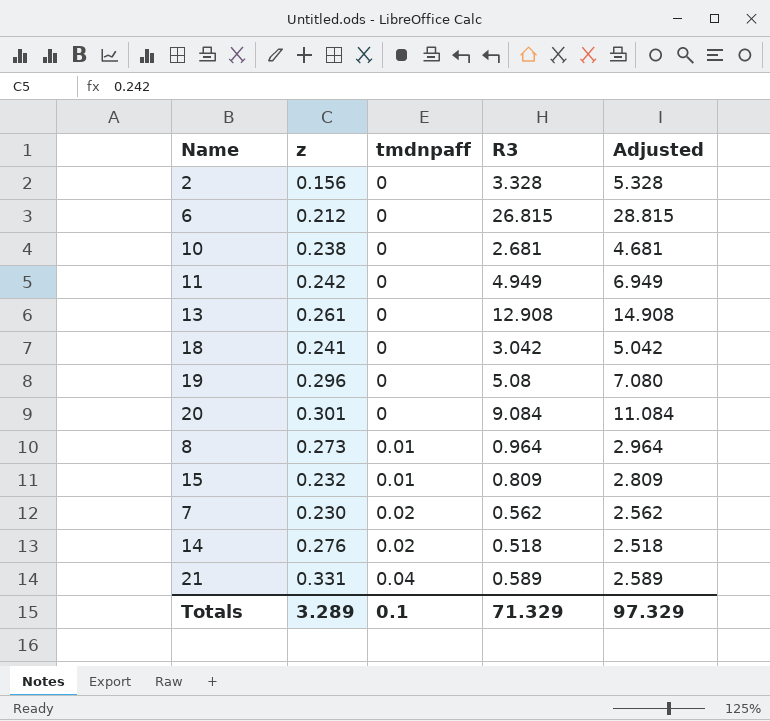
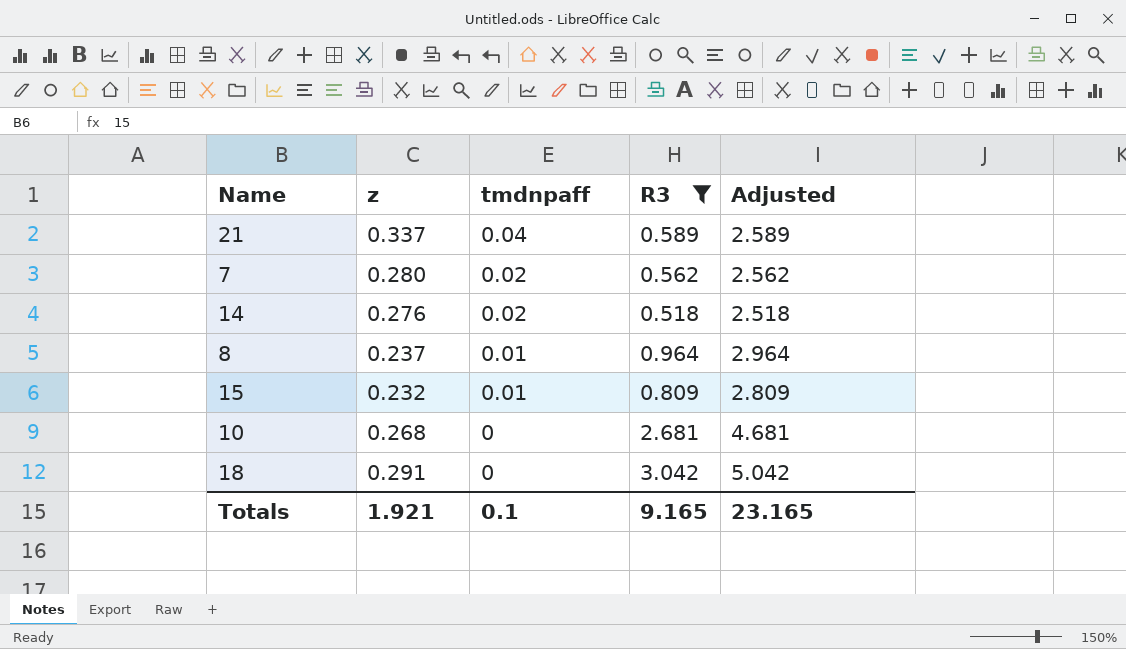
filter: none -> R3 <= 3.042
row order: tmdnpaff ascending -> tmdnpaff descending
21 | z: 0.331 -> 0.337
7 | z: 0.230 -> 0.280
8 | z: 0.273 -> 0.237
10 | z: 0.238 -> 0.268
18 | z: 0.241 -> 0.291
Totals | z: 3.289 -> 1.921
Totals | R3: 71.329 -> 9.165
Totals | Adjusted: 97.329 -> 23.165

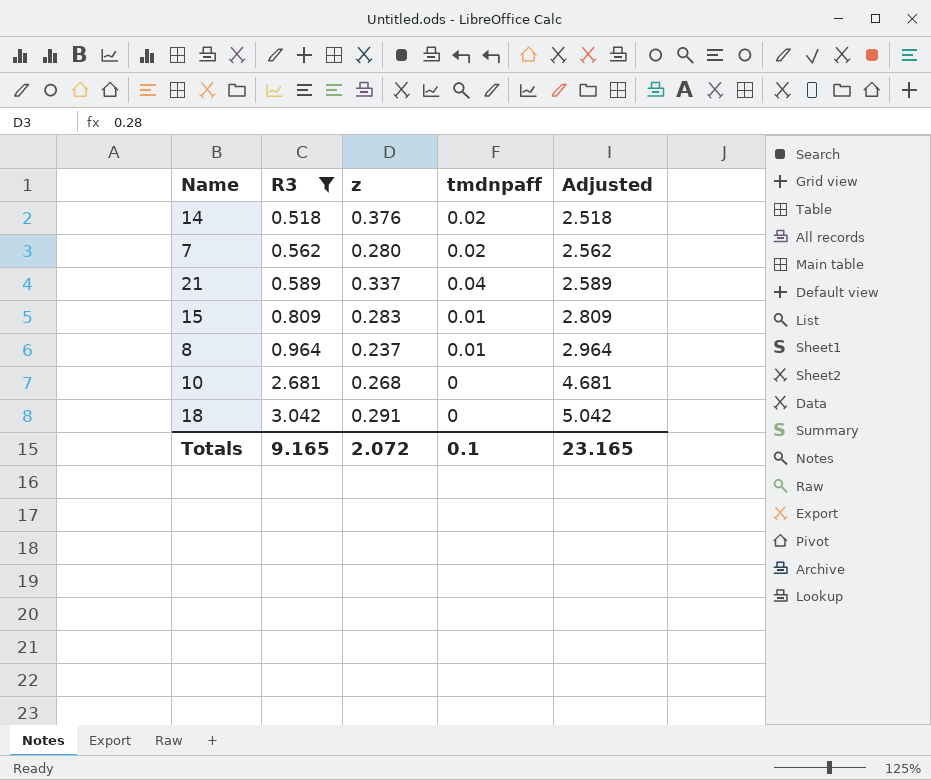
row order: tmdnpaff descending -> R3 ascending
column R3 | position: 4 -> 2
14 | z: 0.276 -> 0.376
15 | z: 0.232 -> 0.283
Totals | z: 1.921 -> 2.072

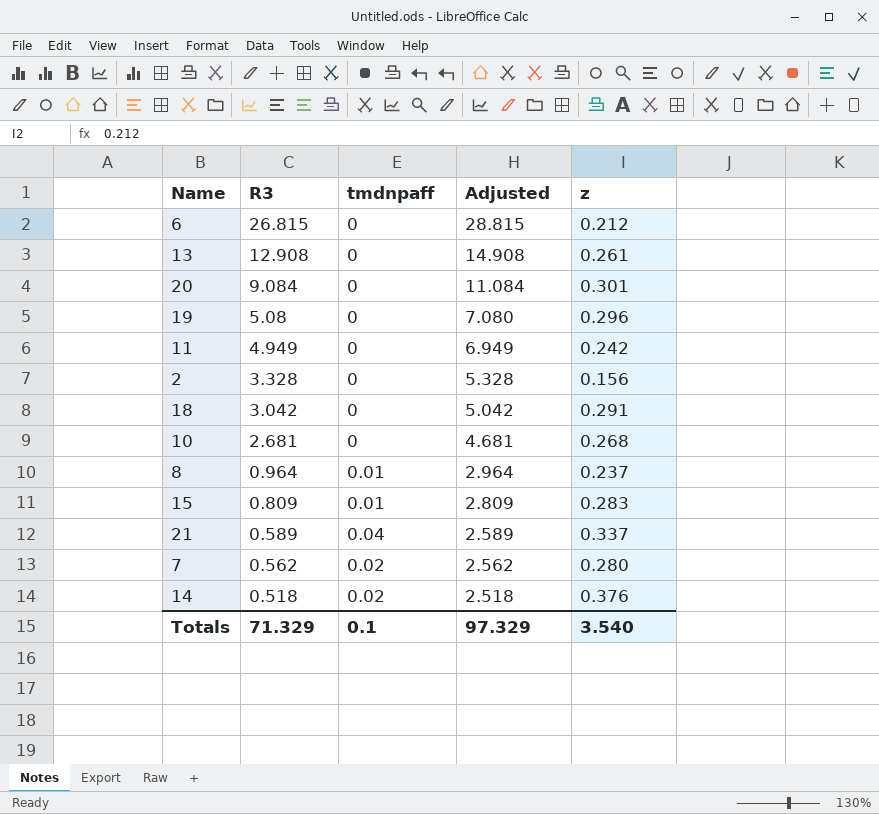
filter: R3 <= 3.042 -> none
row order: R3 ascending -> R3 descending
column z | position: 3 -> 5
Totals | R3: 9.165 -> 71.329
Totals | Adjusted: 23.165 -> 97.329
Totals | z: 2.072 -> 3.540

